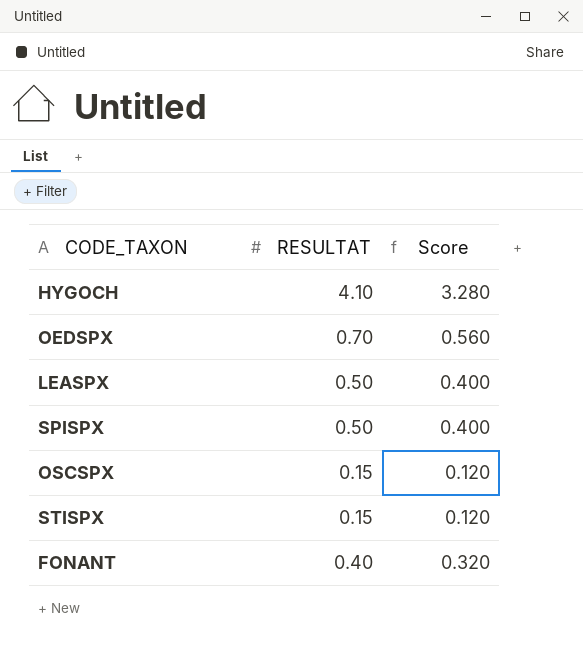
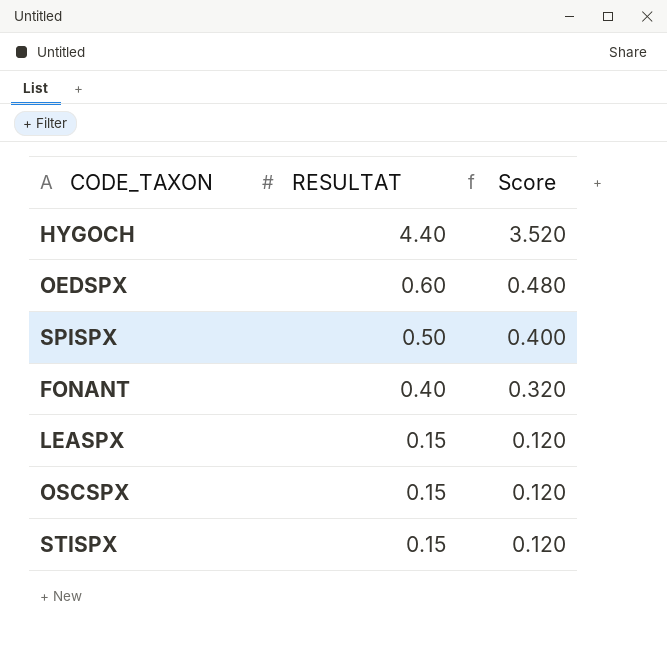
row order: none -> RESULTAT descending
HYGOCH | RESULTAT: 4.10 -> 4.40
HYGOCH | Score: 3.280 -> 3.520
OEDSPX | RESULTAT: 0.70 -> 0.60
OEDSPX | Score: 0.560 -> 0.480
LEASPX | RESULTAT: 0.50 -> 0.15
LEASPX | Score: 0.400 -> 0.120

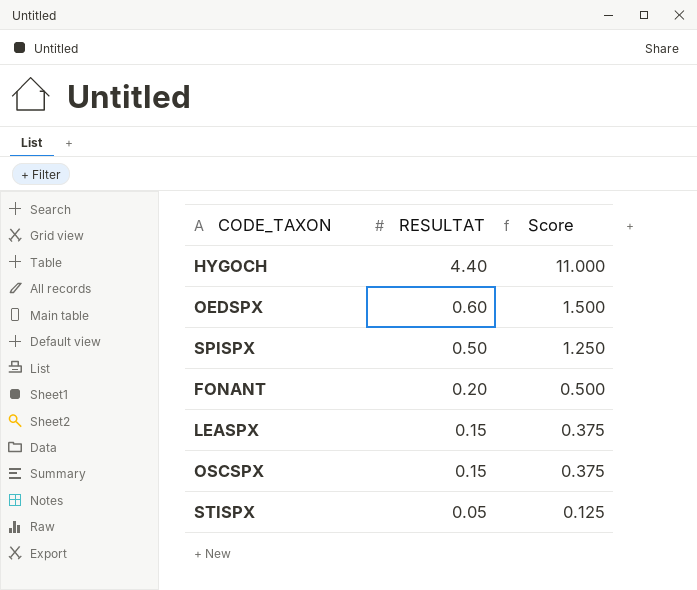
column Score | formula: [RESULTAT] * 0.8 -> [RESULTAT] * 2.5
FONANT | RESULTAT: 0.40 -> 0.20
STISPX | RESULTAT: 0.15 -> 0.05

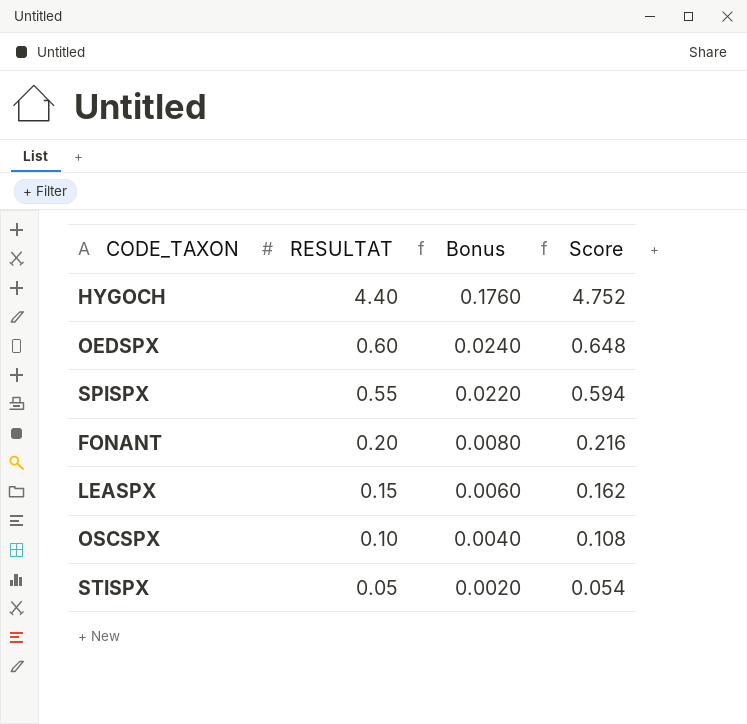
column Bonus | formula: none -> [RESULTAT] * 0.04
column Score | formula: [RESULTAT] * 2.5 -> [RESULTAT] * 1.08
SPISPX | RESULTAT: 0.50 -> 0.55
OSCSPX | RESULTAT: 0.15 -> 0.10

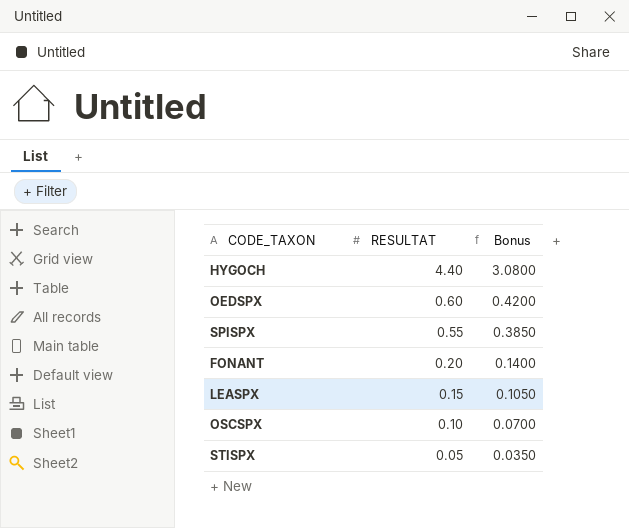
column Score | formula: [RESULTAT] * 1.08 -> none
column Bonus | formula: [RESULTAT] * 0.04 -> [RESULTAT] * 0.7

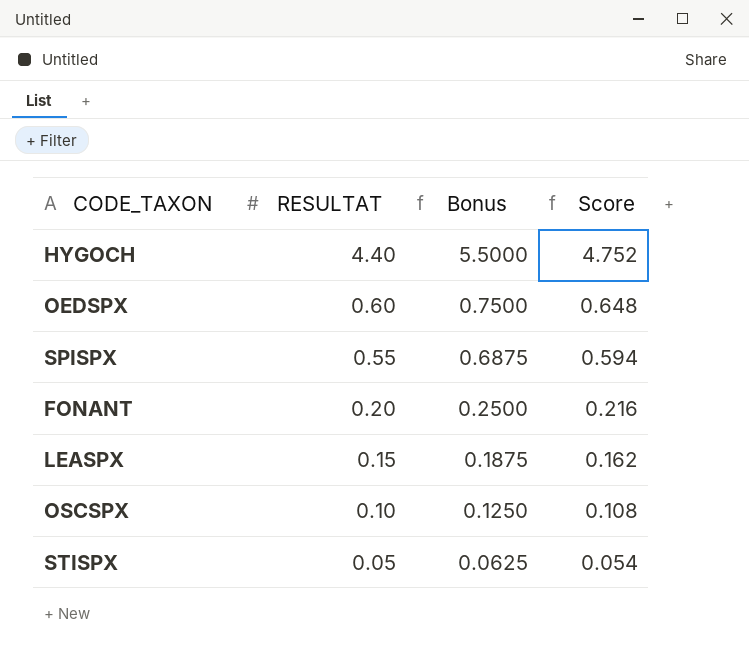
column Bonus | formula: [RESULTAT] * 0.7 -> [RESULTAT] * 1.25
column Score | formula: none -> [RESULTAT] * 1.08

